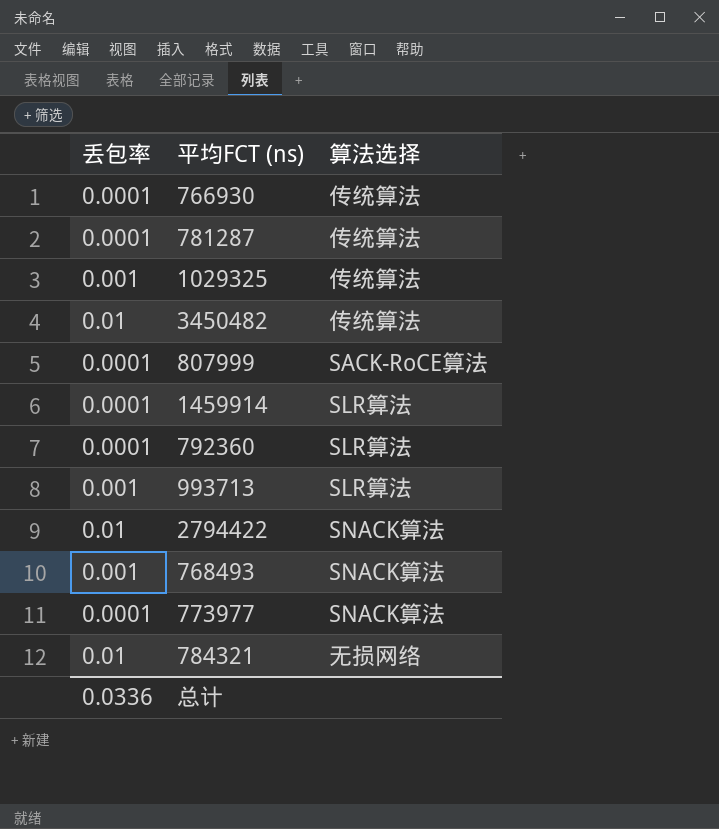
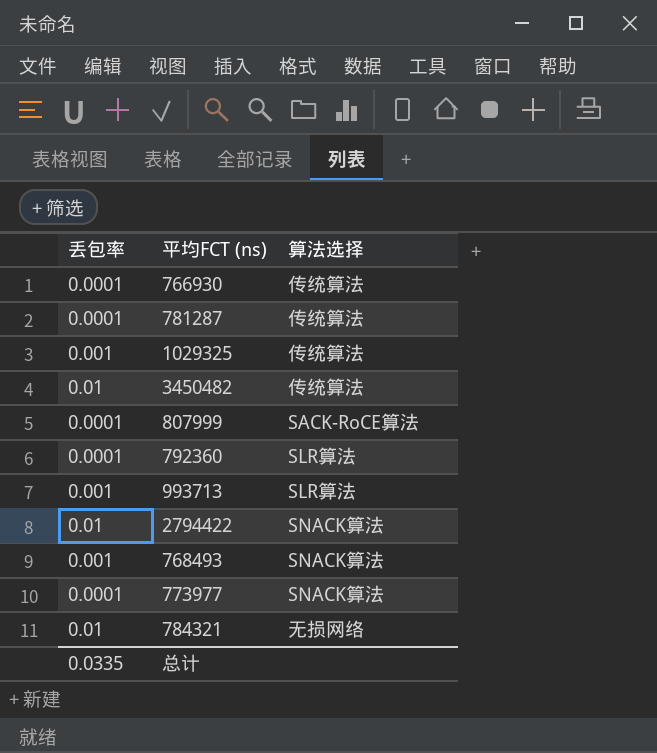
row 1459914: 0.0001 | SLR算法 -> none
总计 | 丢包率: 0.0336 -> 0.0335

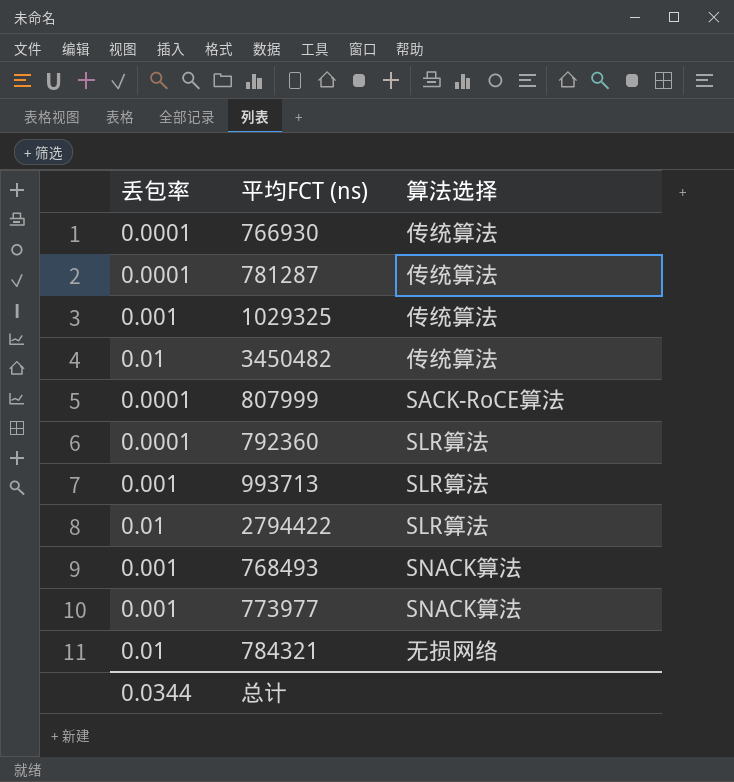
2794422 | 算法选择: SNACK算法 -> SLR算法
773977 | 丢包率: 0.0001 -> 0.001
总计 | 丢包率: 0.0335 -> 0.0344

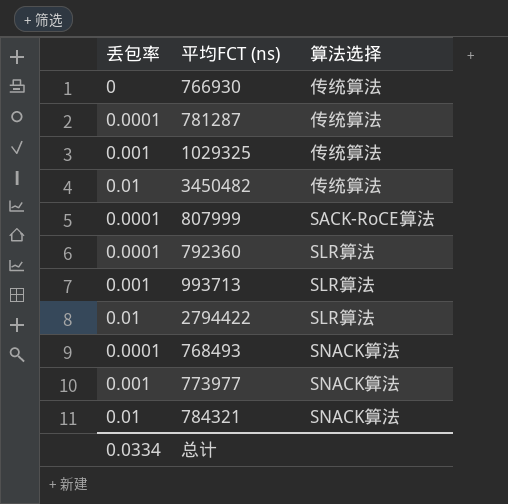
766930 | 丢包率: 0.0001 -> 0
768493 | 丢包率: 0.001 -> 0.0001
784321 | 算法选择: 无损网络 -> SNACK算法
总计 | 丢包率: 0.0344 -> 0.0334

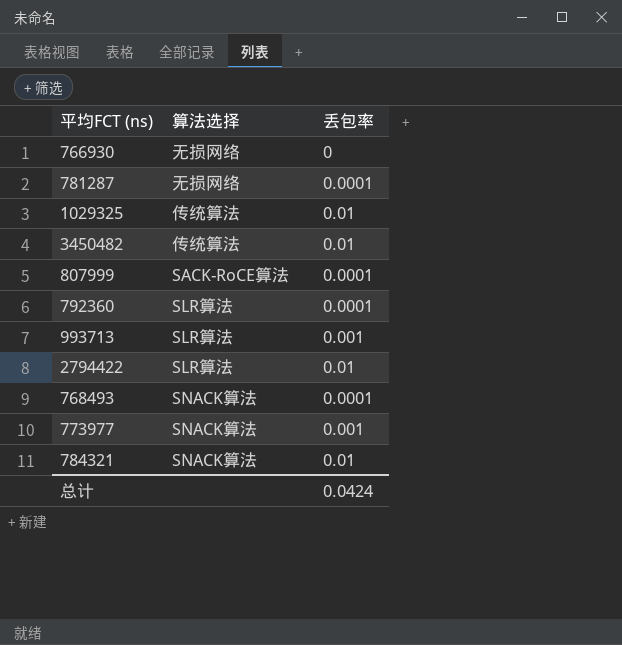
column 丢包率 | position: 1 -> 3
766930 | 算法选择: 传统算法 -> 无损网络
781287 | 算法选择: 传统算法 -> 无损网络
1029325 | 丢包率: 0.001 -> 0.01
总计 | 丢包率: 0.0334 -> 0.0424

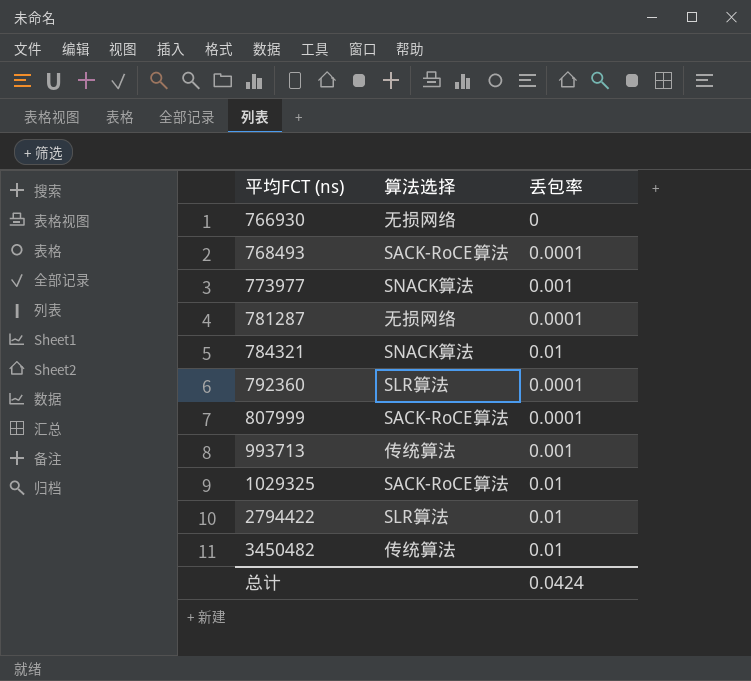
row order: none -> 平均FCT (ns) ascending
768493 | 算法选择: SNACK算法 -> SACK-RoCE算法
993713 | 算法选择: SLR算法 -> 传统算法
1029325 | 算法选择: 传统算法 -> SACK-RoCE算法

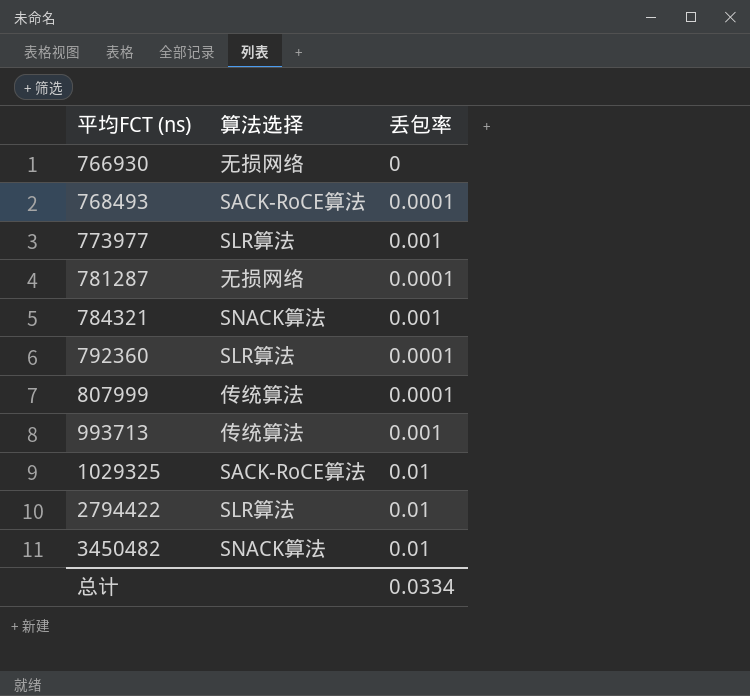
773977 | 算法选择: SNACK算法 -> SLR算法
784321 | 丢包率: 0.01 -> 0.001
807999 | 算法选择: SACK-RoCE算法 -> 传统算法
3450482 | 算法选择: 传统算法 -> SNACK算法
总计 | 丢包率: 0.0424 -> 0.0334

